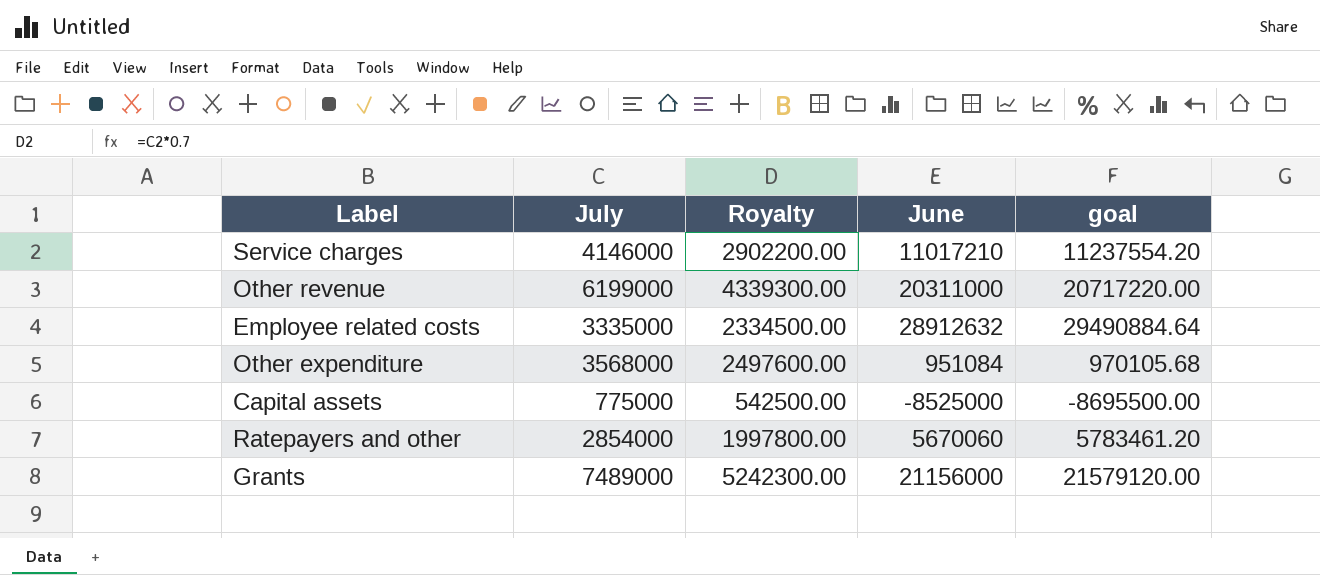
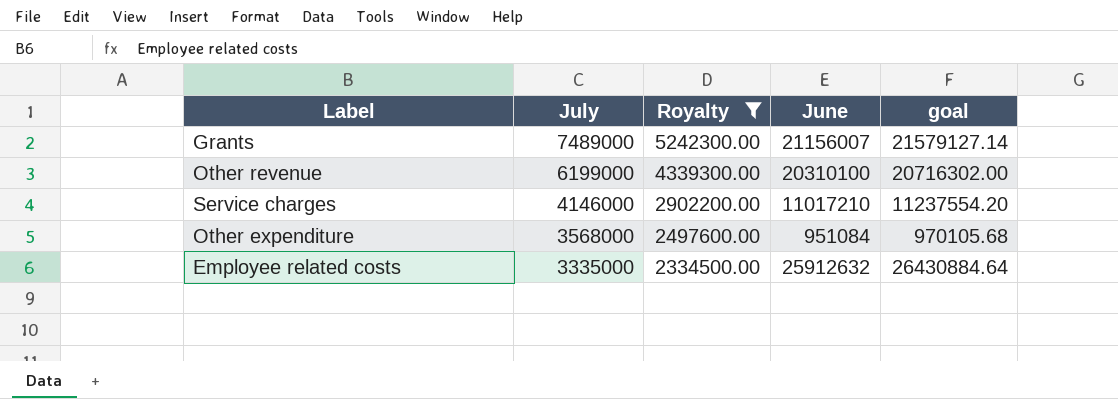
filter: none -> Royalty >= 2334500.00
row order: none -> July descending
Grants | June: 21156000 -> 21156007
Grants | goal: 21579120.00 -> 21579127.14
Other revenue | June: 20311000 -> 20310100
Other revenue | goal: 20717220.00 -> 20716302.00
Employee related costs | June: 28912632 -> 25912632
Employee related costs | goal: 29490884.64 -> 26430884.64

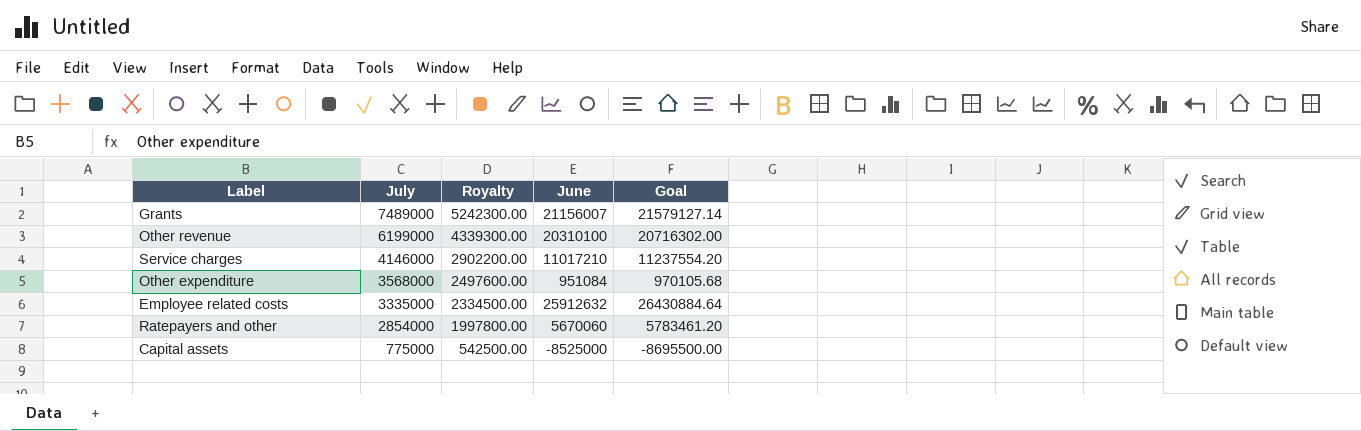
filter: Royalty >= 2334500.00 -> none
column name: goal -> Goal

